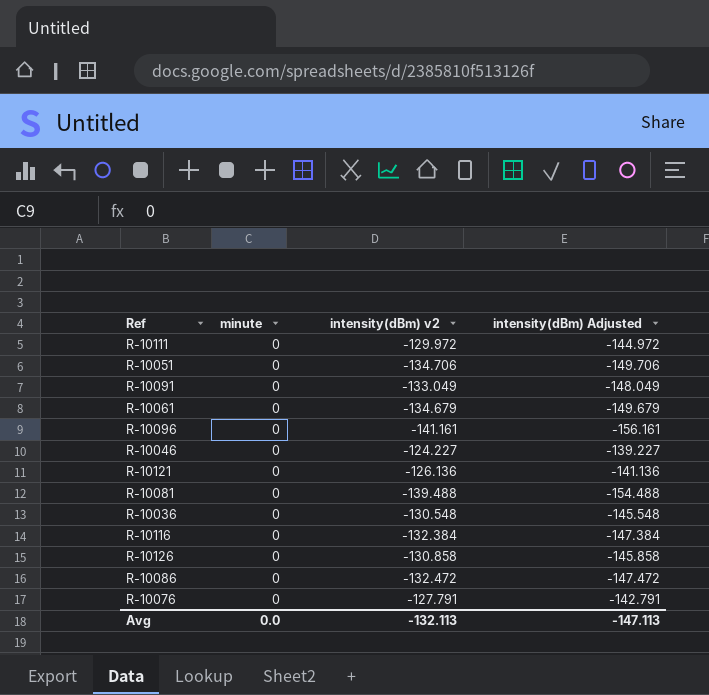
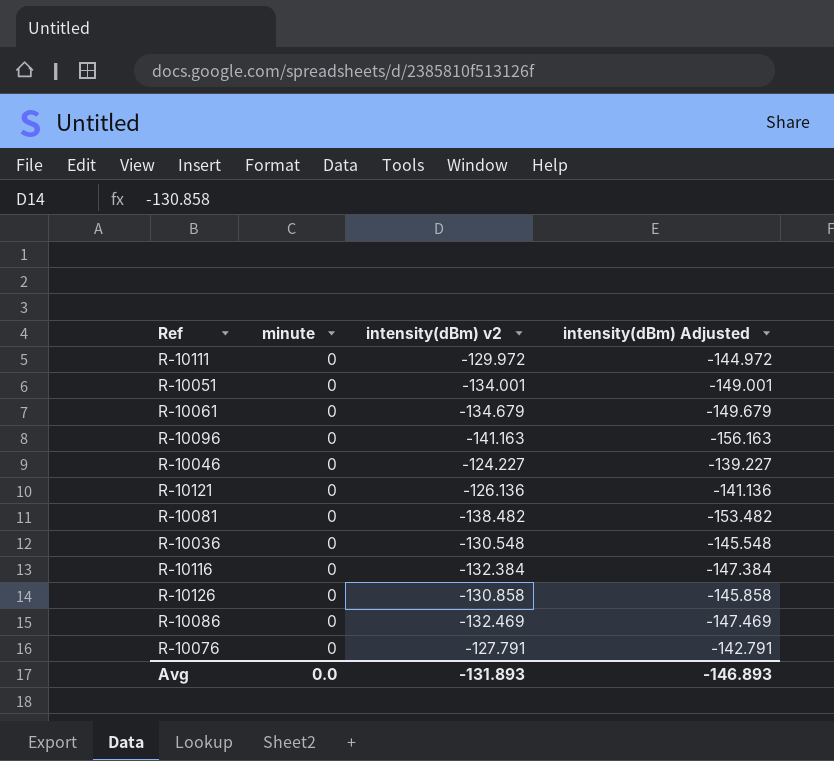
row R-10091: 0 | -133.049 | -148.049 -> none
R-10051 | intensity(dBm) v2: -134.706 -> -134.001
R-10051 | intensity(dBm) Adjusted: -149.706 -> -149.001
R-10096 | intensity(dBm) v2: -141.161 -> -141.163
R-10096 | intensity(dBm) Adjusted: -156.161 -> -156.163
R-10081 | intensity(dBm) v2: -139.488 -> -138.482
R-10081 | intensity(dBm) Adjusted: -154.488 -> -153.482
R-10086 | intensity(dBm) v2: -132.472 -> -132.469
R-10086 | intensity(dBm) Adjusted: -147.472 -> -147.469
Avg | intensity(dBm) v2: -132.113 -> -131.893
Avg | intensity(dBm) Adjusted: -147.113 -> -146.893

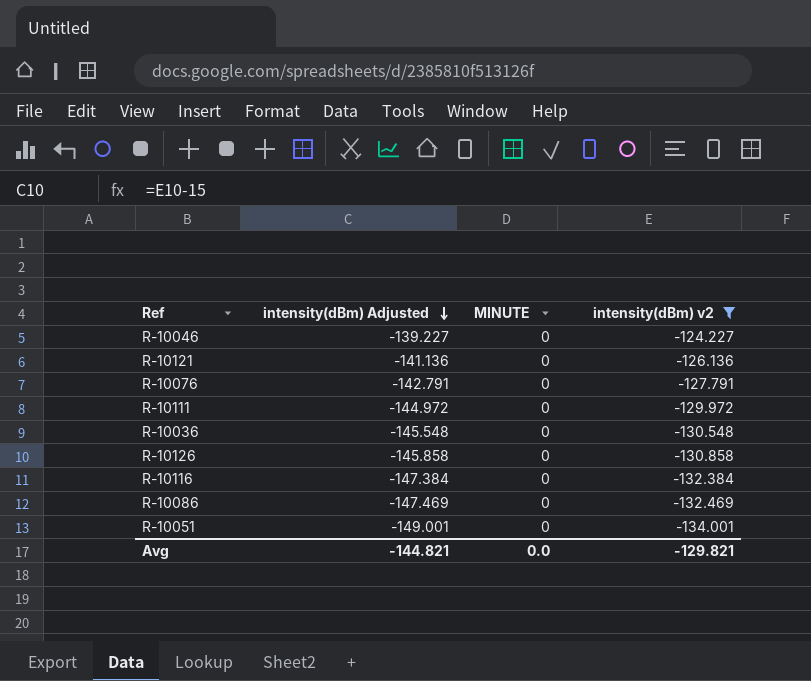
filter: none -> intensity(dBm) v2 >= -134.001
row order: none -> intensity(dBm) Adjusted descending
column intensity(dBm) Adjusted | position: 4 -> 2
column name: minute -> MINUTE
Avg | intensity(dBm) Adjusted: -146.893 -> -144.821
Avg | intensity(dBm) v2: -131.893 -> -129.821

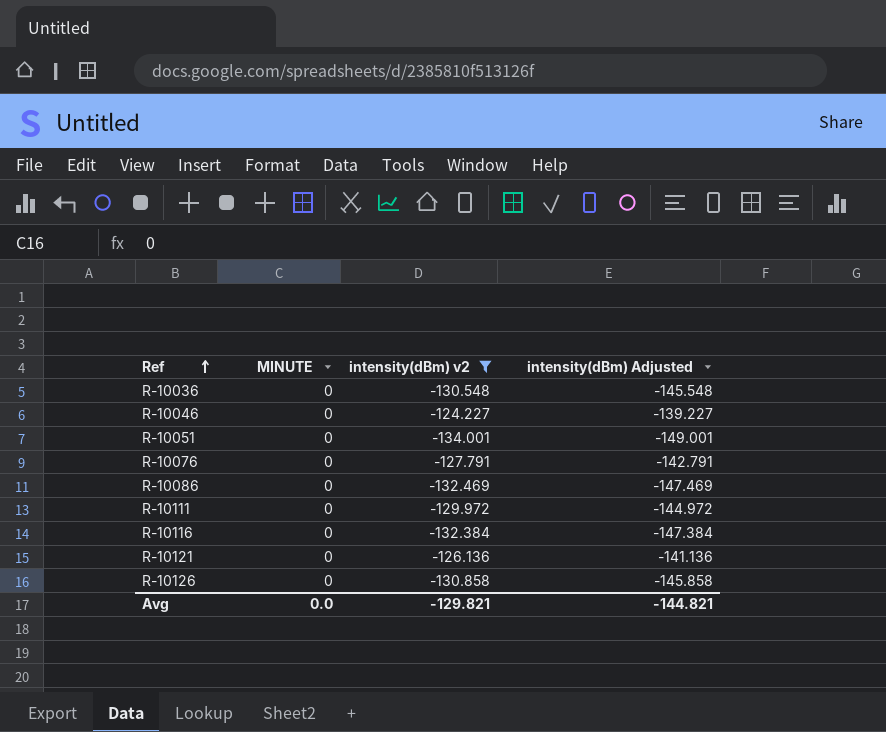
row order: intensity(dBm) Adjusted descending -> Ref ascending
column intensity(dBm) Adjusted | position: 2 -> 4

